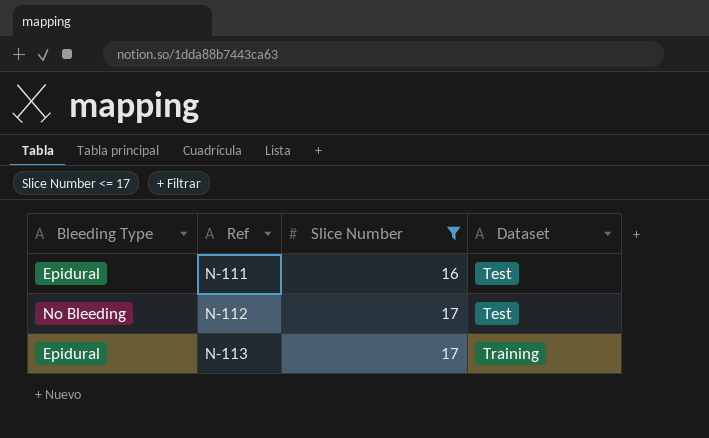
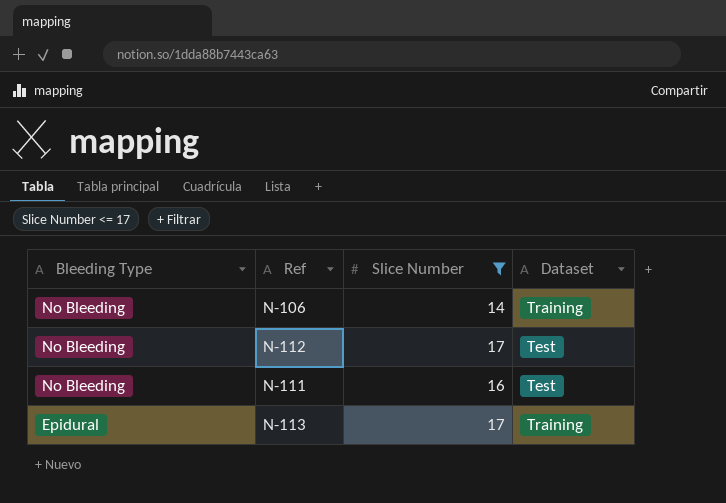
row order: Ref ascending -> Bleeding Type descending
row N-106: none -> No Bleeding | 14 | Training
N-111 | Bleeding Type: Epidural -> No Bleeding

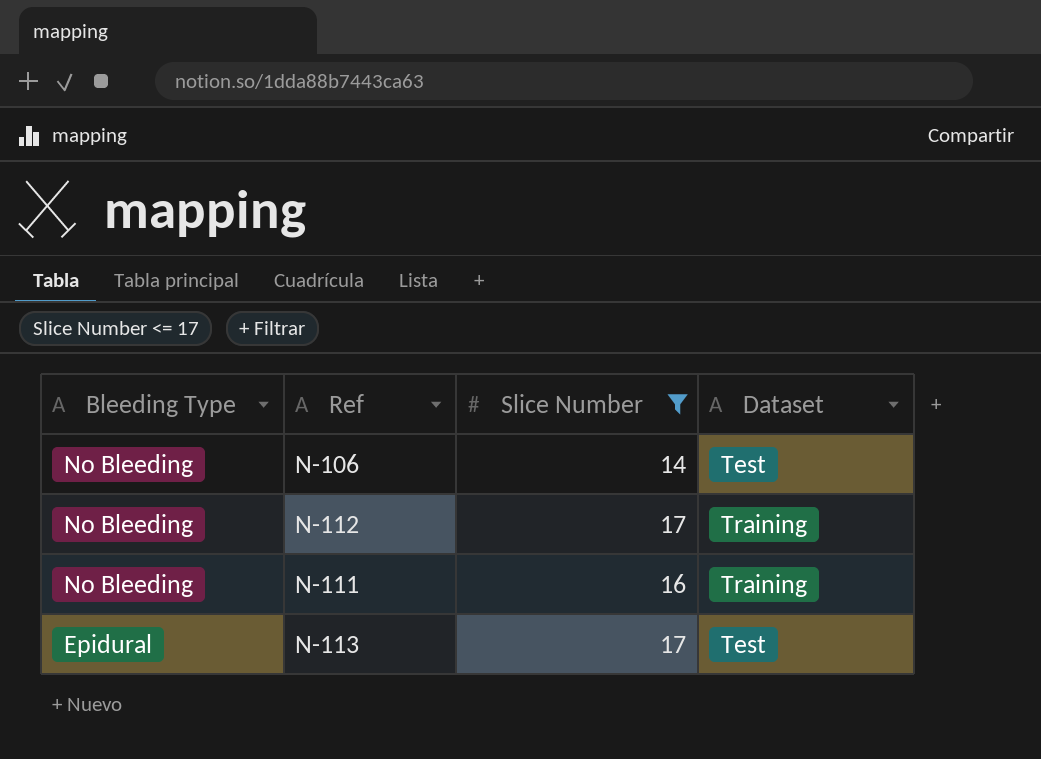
N-106 | Dataset: Training -> Test
N-112 | Dataset: Test -> Training
N-111 | Dataset: Test -> Training
N-113 | Dataset: Training -> Test

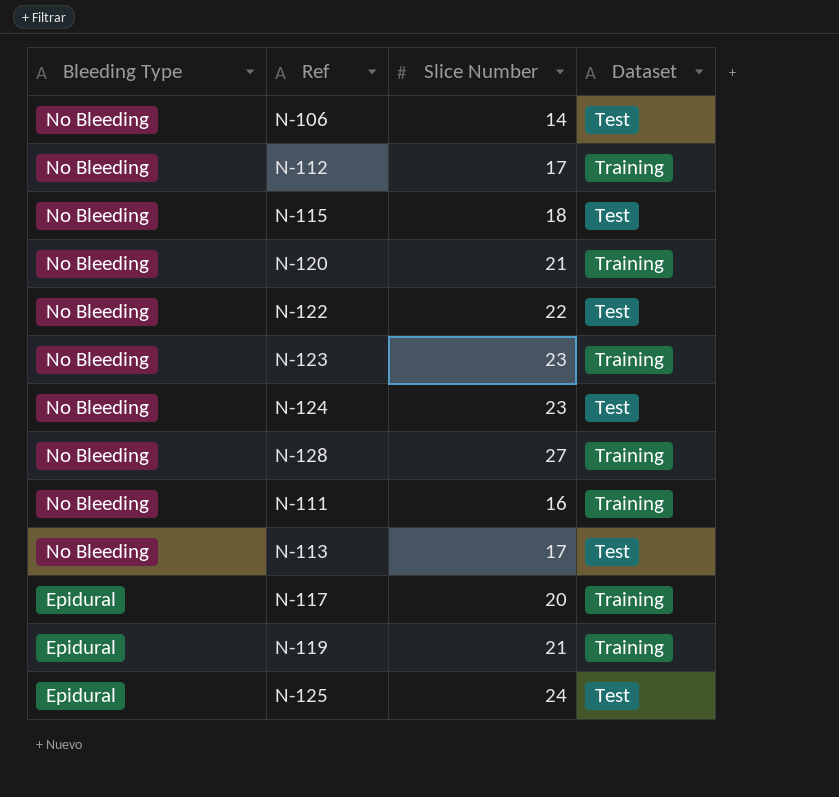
filter: Slice Number <= 17 -> none
N-113 | Bleeding Type: Epidural -> No Bleeding

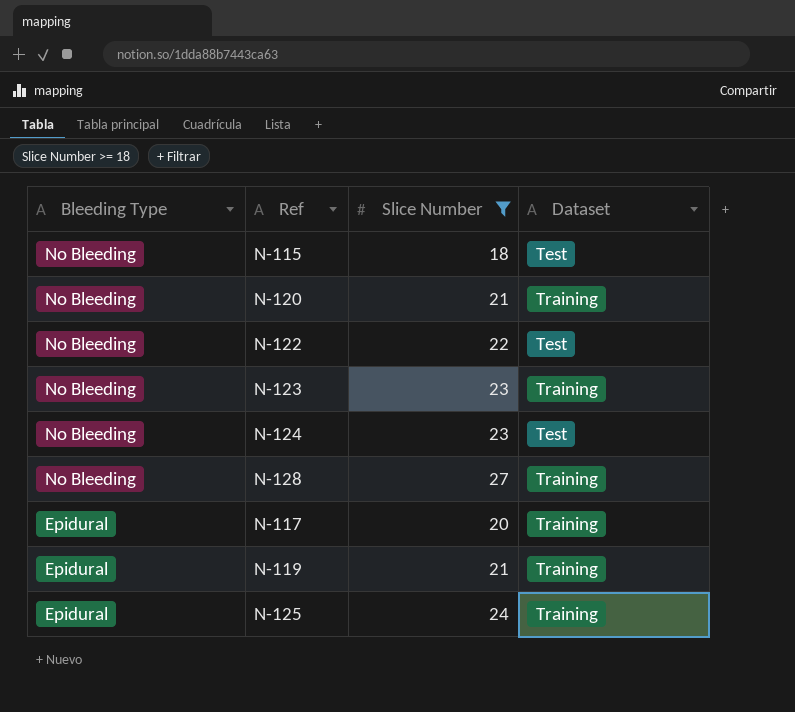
filter: none -> Slice Number >= 18
N-125 | Dataset: Test -> Training

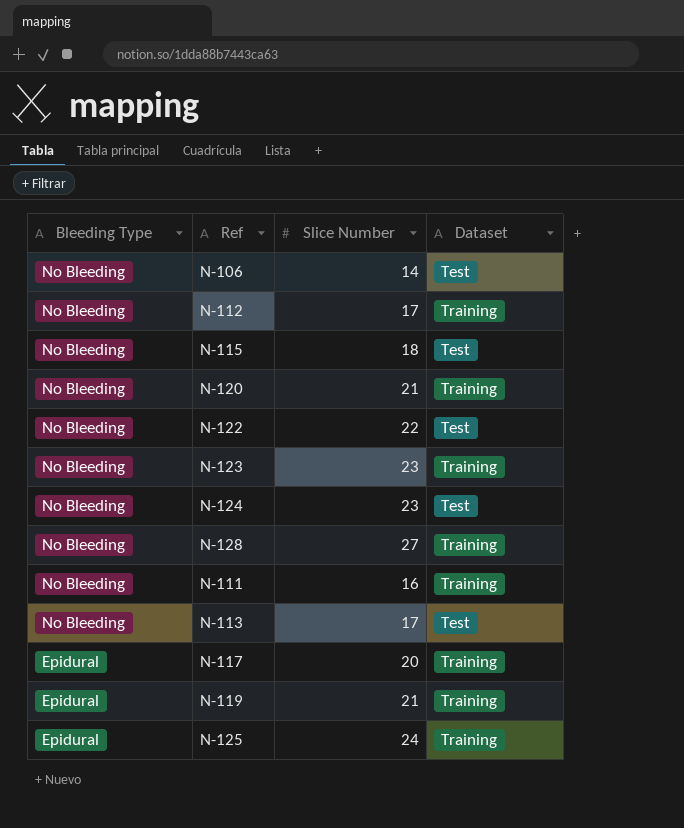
filter: Slice Number >= 18 -> none

